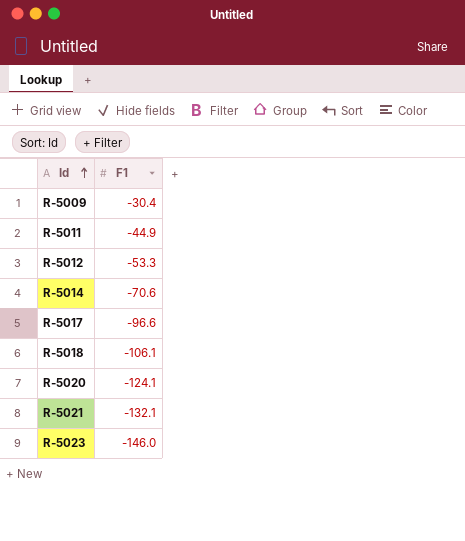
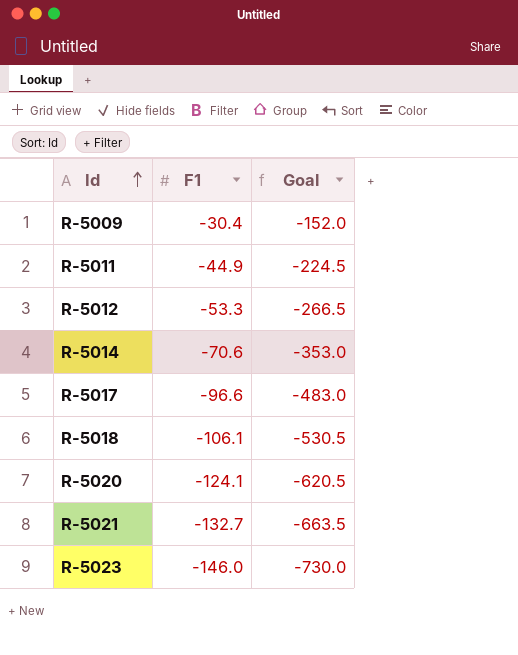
column Goal | formula: none -> [F1] * 5
R-5021 | F1: -132.1 -> -132.7

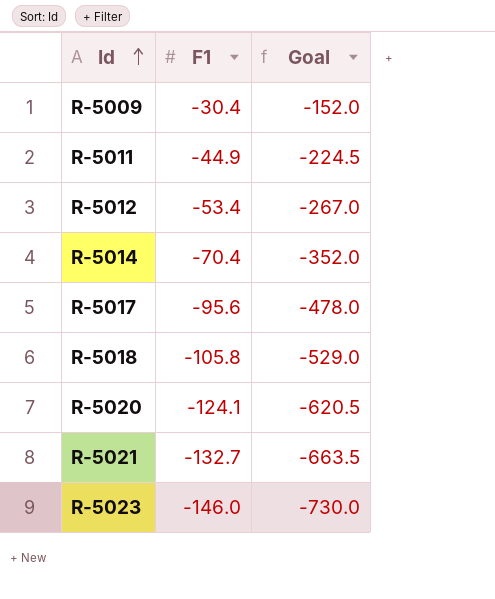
R-5012 | F1: -53.3 -> -53.4
R-5012 | Goal: -266.5 -> -267.0
R-5014 | F1: -70.6 -> -70.4
R-5014 | Goal: -353.0 -> -352.0
R-5017 | F1: -96.6 -> -95.6
R-5017 | Goal: -483.0 -> -478.0
R-5018 | F1: -106.1 -> -105.8
R-5018 | Goal: -530.5 -> -529.0

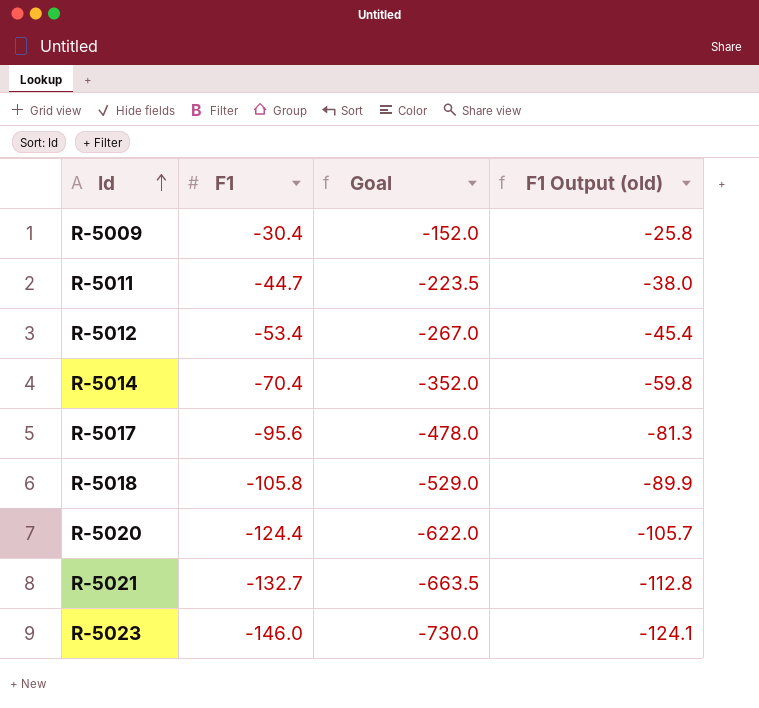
column F1 Output (old) | formula: none -> [F1] * 0.85
R-5011 | F1: -44.9 -> -44.7
R-5011 | Goal: -224.5 -> -223.5
R-5020 | F1: -124.1 -> -124.4
R-5020 | Goal: -620.5 -> -622.0

